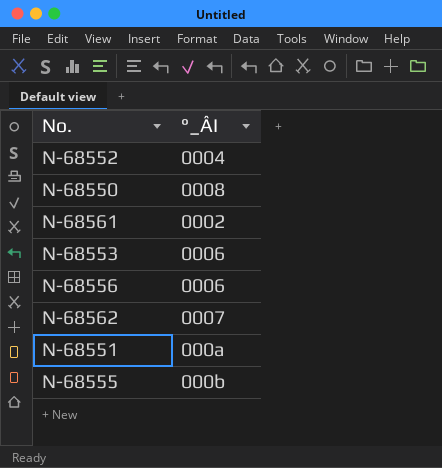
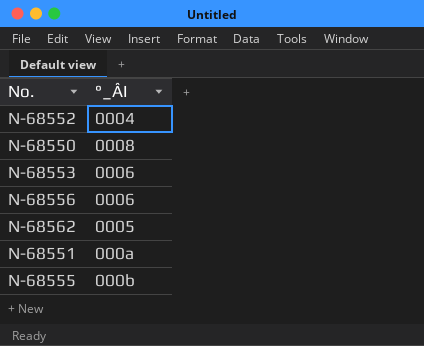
row N-68561: 0002 -> none
N-68562 | °_ÂI: 0007 -> 0005

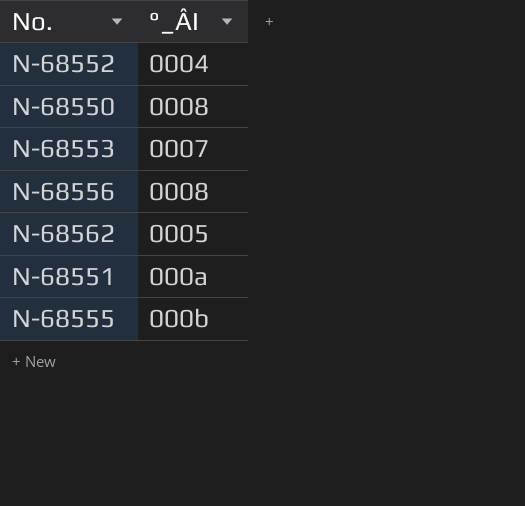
N-68553 | °_ÂI: 0006 -> 0007
N-68556 | °_ÂI: 0006 -> 0008

